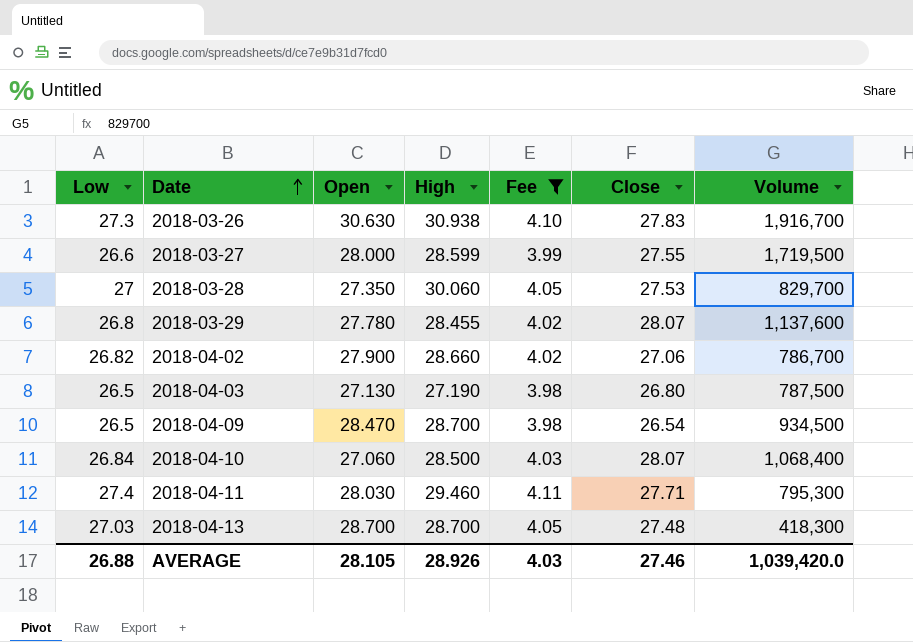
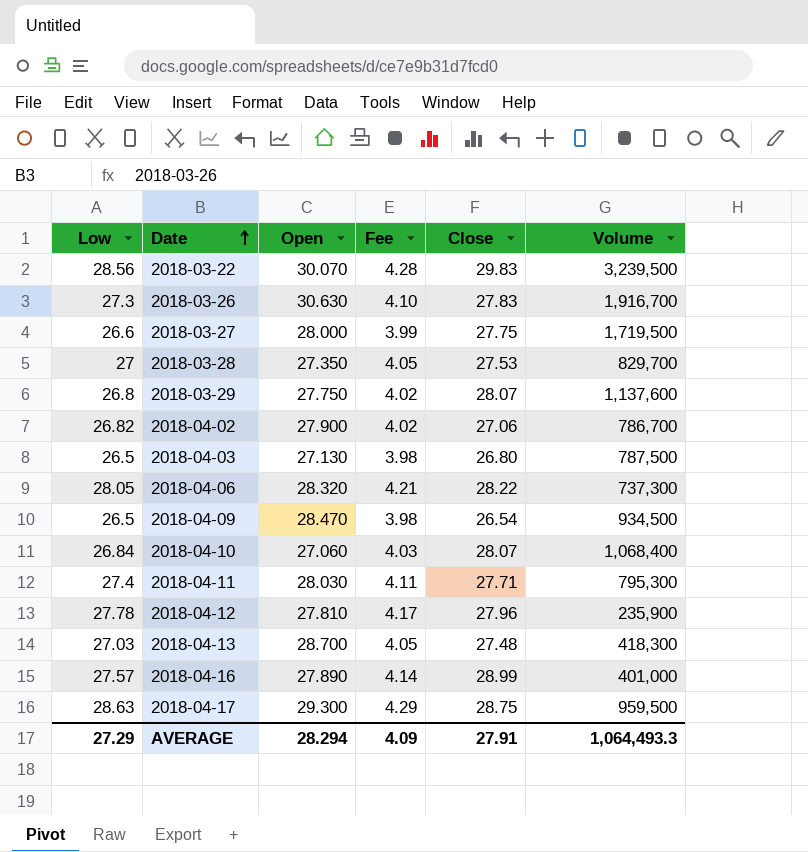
filter: Fee <= 4.11 -> none
column High | position: 4 -> none
2018-03-27 | Close: 27.55 -> 27.75
2018-03-29 | Open: 27.780 -> 27.750
AVERAGE | Low: 26.88 -> 27.29
AVERAGE | Open: 28.105 -> 28.294
AVERAGE | Fee: 4.03 -> 4.09
AVERAGE | Close: 27.46 -> 27.91
AVERAGE | Volume: 1,039,420.0 -> 1,064,493.3

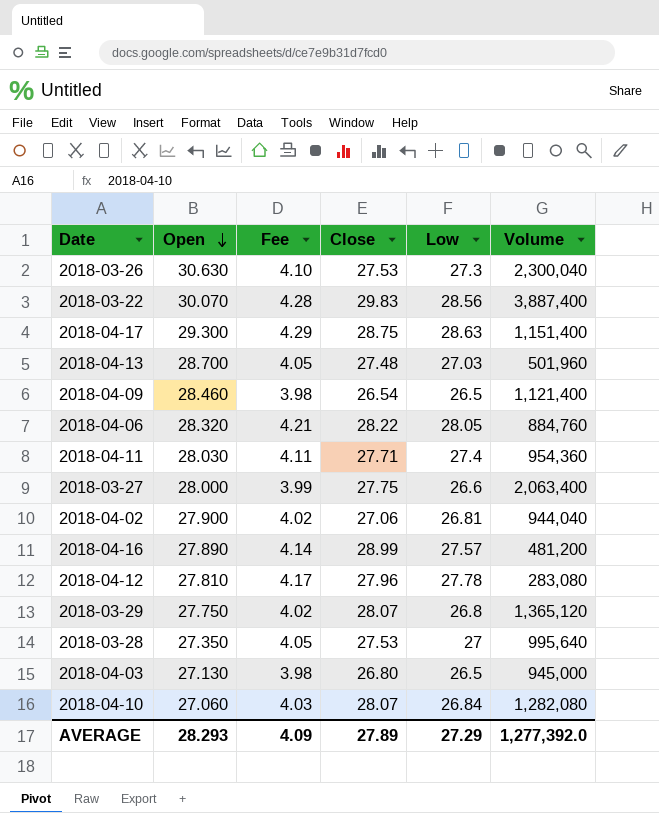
row order: Date ascending -> Open descending
column Low | position: 1 -> 5
2018-03-26 | Close: 27.83 -> 27.53
2018-03-26 | Volume: 1,916,700 -> 2,300,040
2018-03-22 | Volume: 3,239,500 -> 3,887,400
2018-04-17 | Volume: 959,500 -> 1,151,400
2018-04-13 | Volume: 418,300 -> 501,960
2018-04-09 | Open: 28.470 -> 28.460
2018-04-09 | Volume: 934,500 -> 1,121,400
2018-04-06 | Volume: 737,300 -> 884,760
2018-04-11 | Volume: 795,300 -> 954,360
2018-03-27 | Volume: 1,719,500 -> 2,063,400
2018-04-02 | Low: 26.82 -> 26.81
2018-04-02 | Volume: 786,700 -> 944,040
2018-04-16 | Volume: 401,000 -> 481,200
2018-04-12 | Volume: 235,900 -> 283,080
2018-03-29 | Volume: 1,137,600 -> 1,365,120
2018-03-28 | Volume: 829,700 -> 995,640
2018-04-03 | Volume: 787,500 -> 945,000
2018-04-10 | Volume: 1,068,400 -> 1,282,080
AVERAGE | Open: 28.294 -> 28.293
AVERAGE | Close: 27.91 -> 27.89
AVERAGE | Volume: 1,064,493.3 -> 1,277,392.0

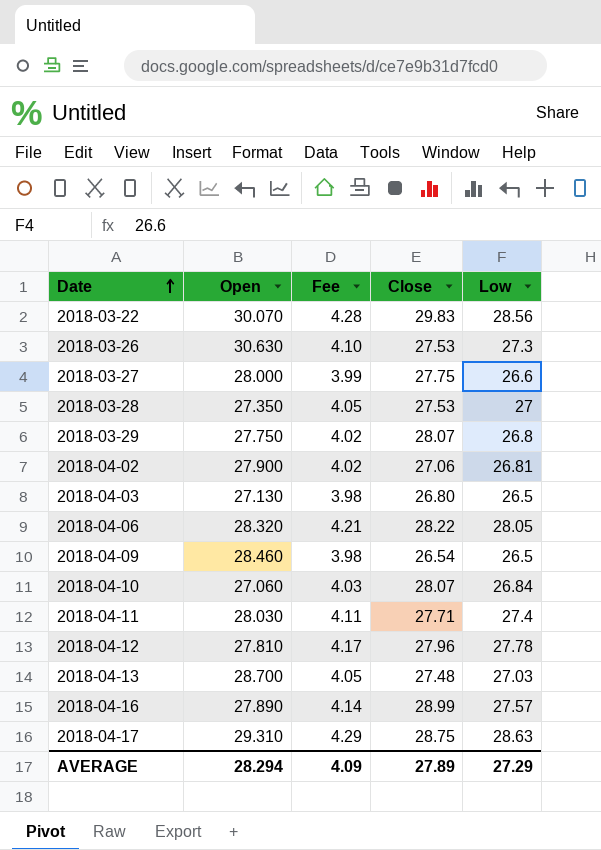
row order: Open descending -> Date ascending
column Volume | position: 6 -> none
2018-04-17 | Open: 29.300 -> 29.310
AVERAGE | Open: 28.293 -> 28.294

